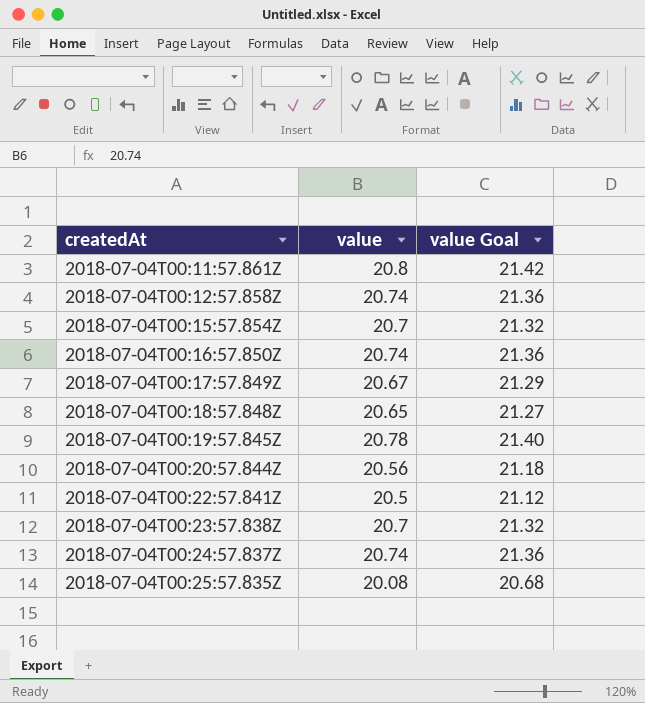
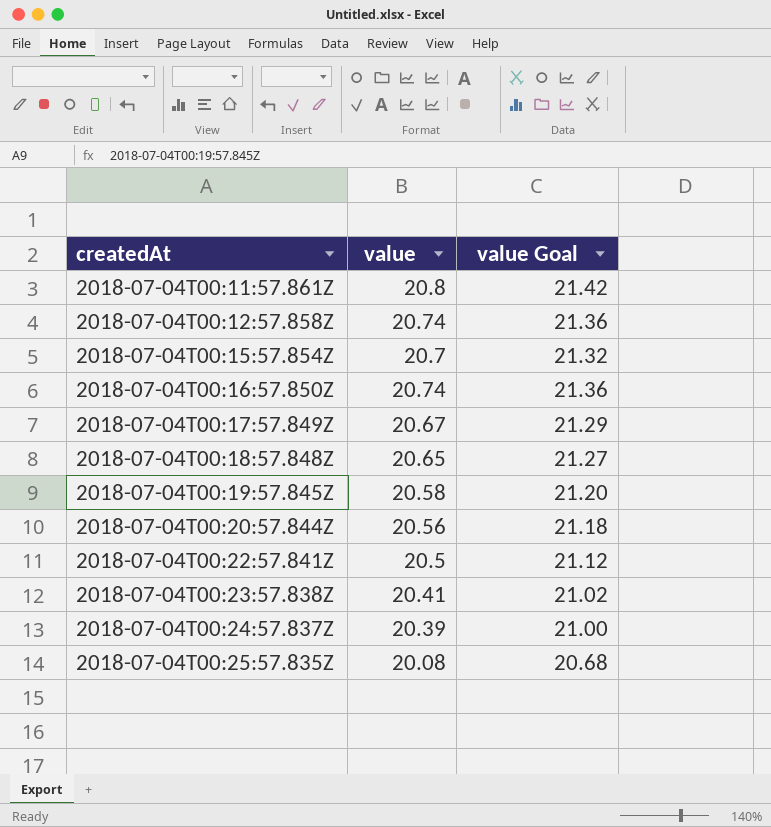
2018-07-04T00:19:57.845Z | value: 20.78 -> 20.58
2018-07-04T00:19:57.845Z | value Goal: 21.40 -> 21.20
2018-07-04T00:23:57.838Z | value: 20.7 -> 20.41
2018-07-04T00:23:57.838Z | value Goal: 21.32 -> 21.02
2018-07-04T00:24:57.837Z | value: 20.74 -> 20.39
2018-07-04T00:24:57.837Z | value Goal: 21.36 -> 21.00

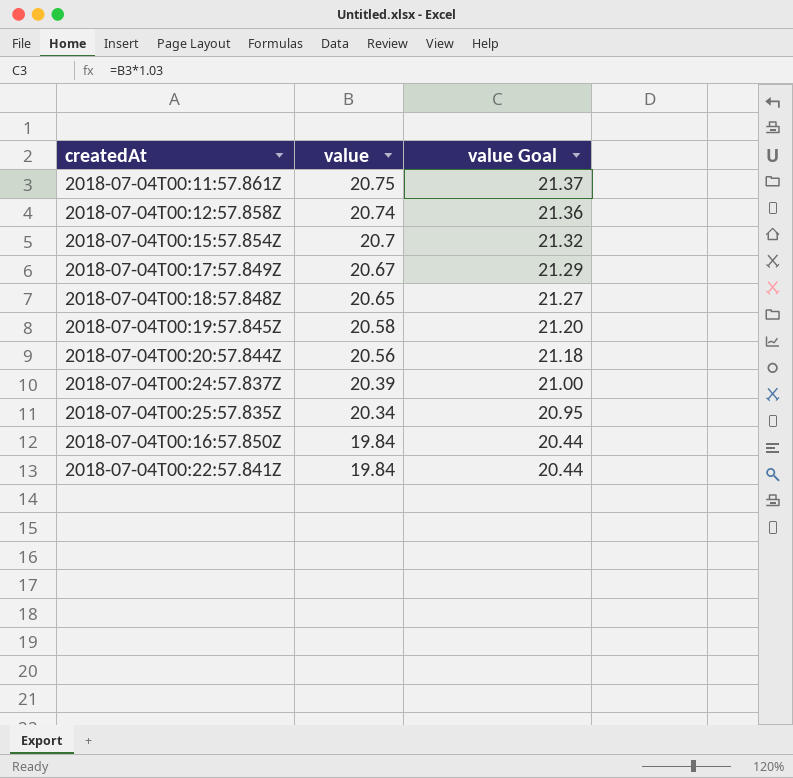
row order: createdAt ascending -> value descending
row 2018-07-04T00:23:57.838Z: 20.41 | 21.02 -> none
2018-07-04T00:11:57.861Z | value: 20.8 -> 20.75
2018-07-04T00:11:57.861Z | value Goal: 21.42 -> 21.37
2018-07-04T00:25:57.835Z | value: 20.08 -> 20.34
2018-07-04T00:25:57.835Z | value Goal: 20.68 -> 20.95
2018-07-04T00:16:57.850Z | value: 20.74 -> 19.84
2018-07-04T00:16:57.850Z | value Goal: 21.36 -> 20.44
2018-07-04T00:22:57.841Z | value: 20.5 -> 19.84
2018-07-04T00:22:57.841Z | value Goal: 21.12 -> 20.44

